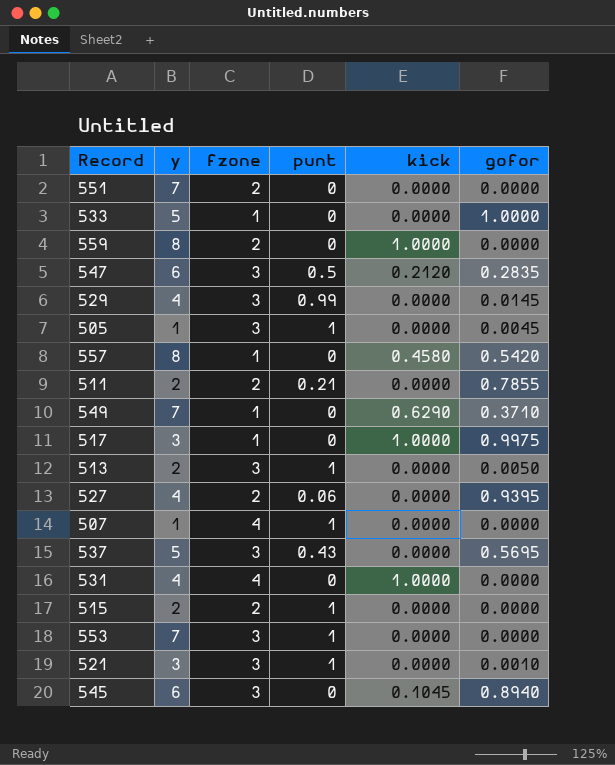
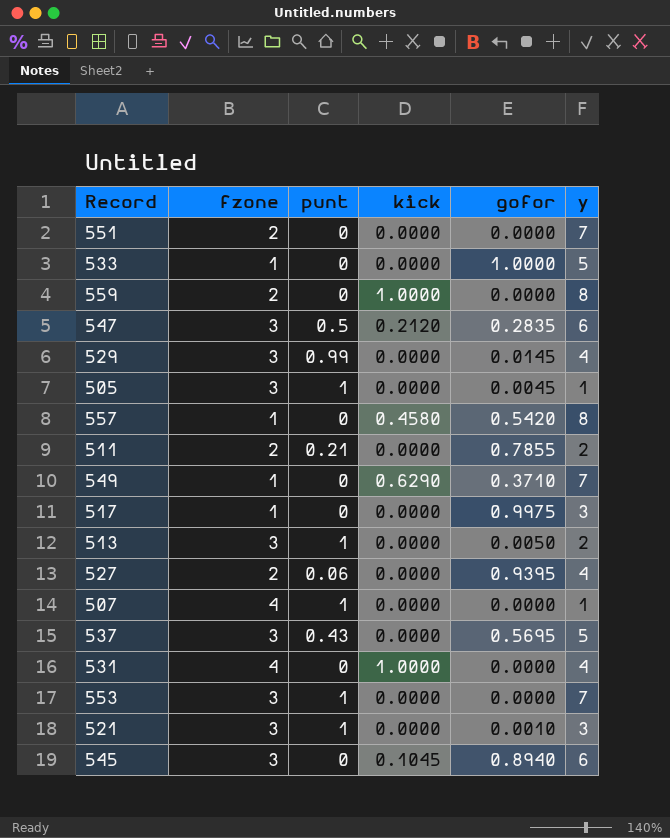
column y | position: 2 -> 6
row 515: 2 | 2 | 1 | 0.0000 | 0.0000 -> none
517 | kick: 1.0000 -> 0.0000

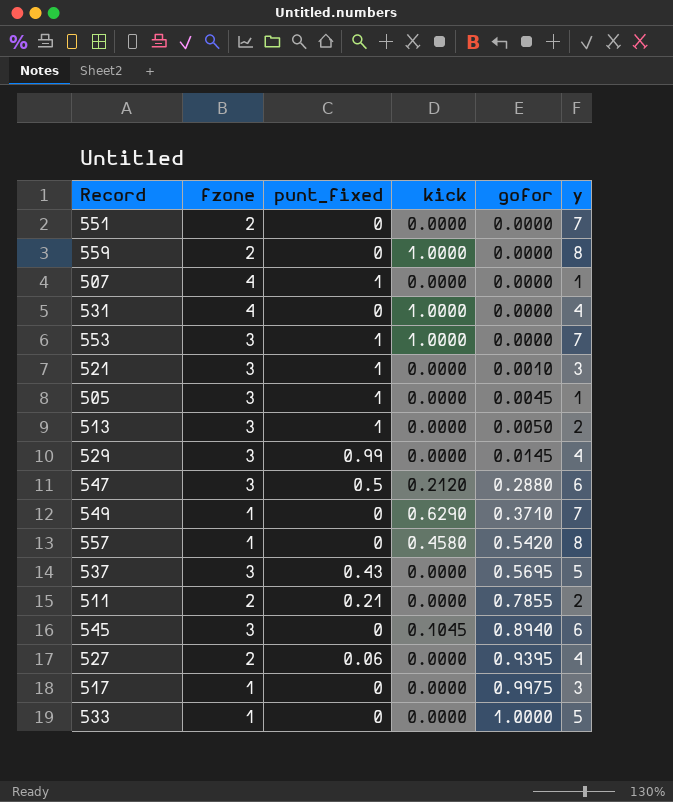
row order: none -> gofor ascending
column name: punt -> punt_fixed
553 | kick: 0.0000 -> 1.0000
547 | gofor: 0.2835 -> 0.2880

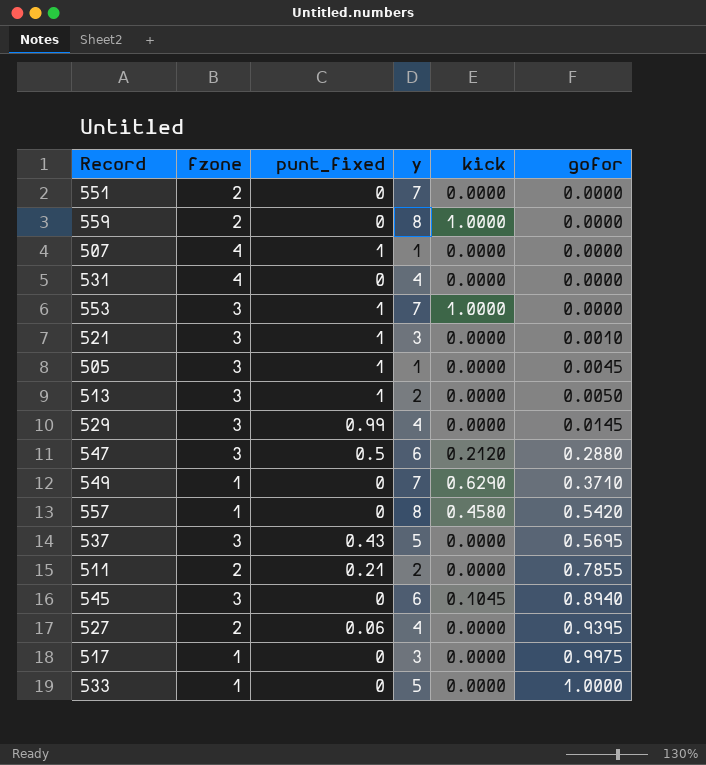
column y | position: 6 -> 4
531 | kick: 1.0000 -> 0.0000

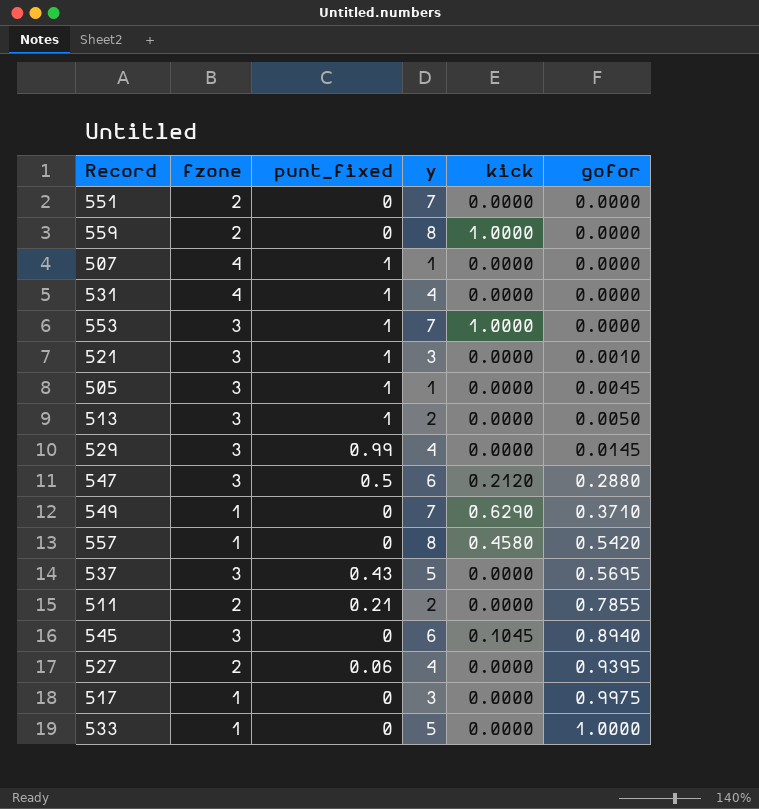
531 | punt_fixed: 0 -> 1

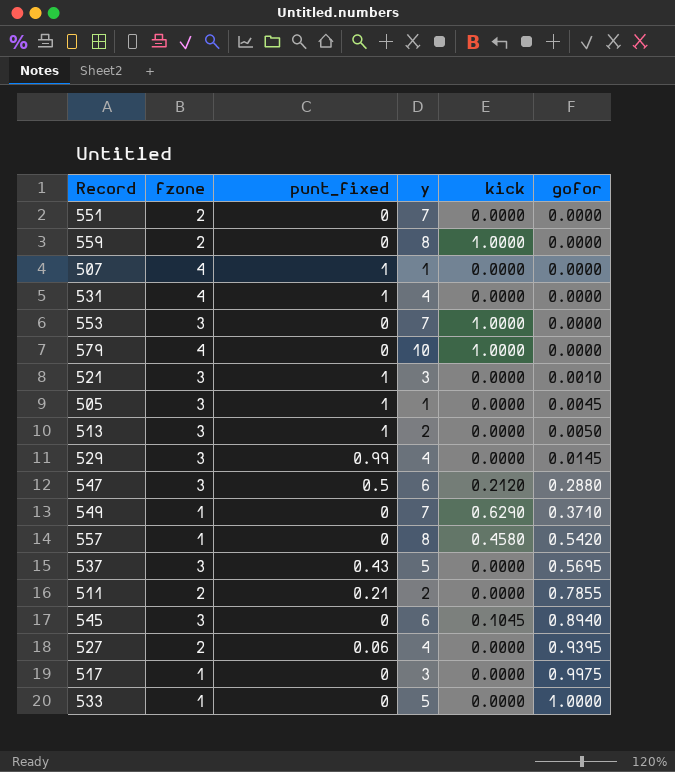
553 | punt_fixed: 1 -> 0
row 579: none -> 4 | 0 | 10 | 1.0000 | 0.0000

